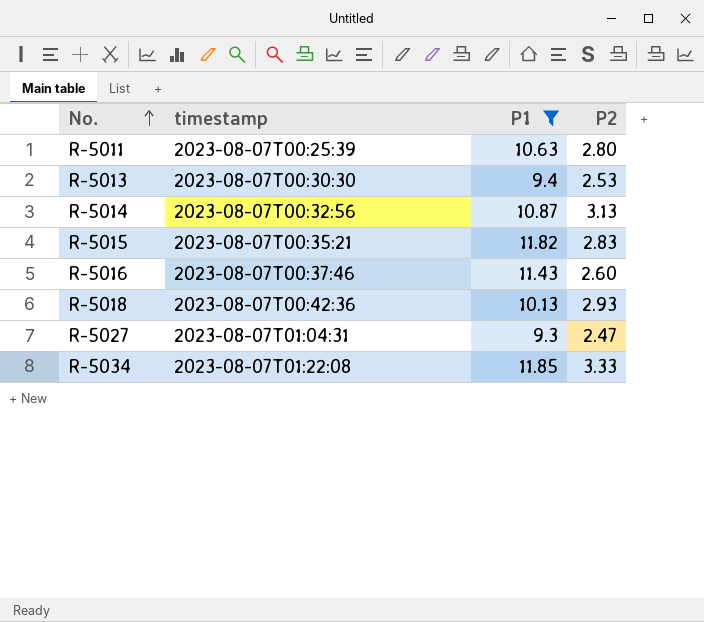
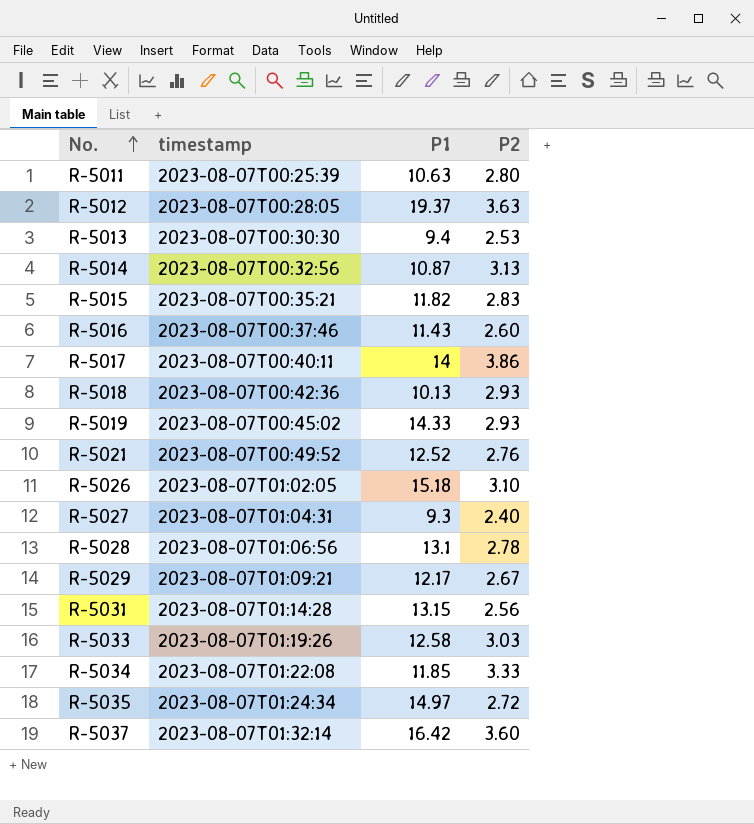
filter: P1 <= 11.85 -> none
R-5027 | P2: 2.47 -> 2.40

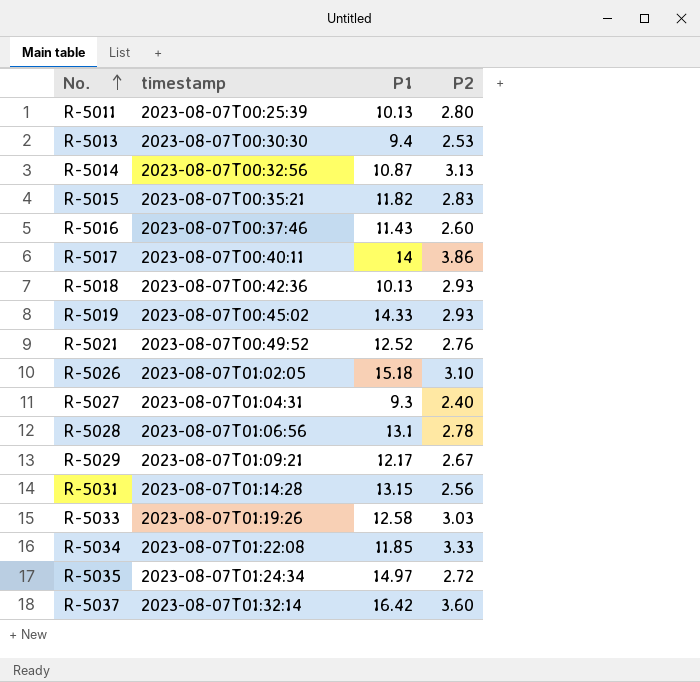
row R-5012: 2023-08-07T00:28:05 | 19.37 | 3.63 -> none
R-5011 | P1: 10.63 -> 10.13

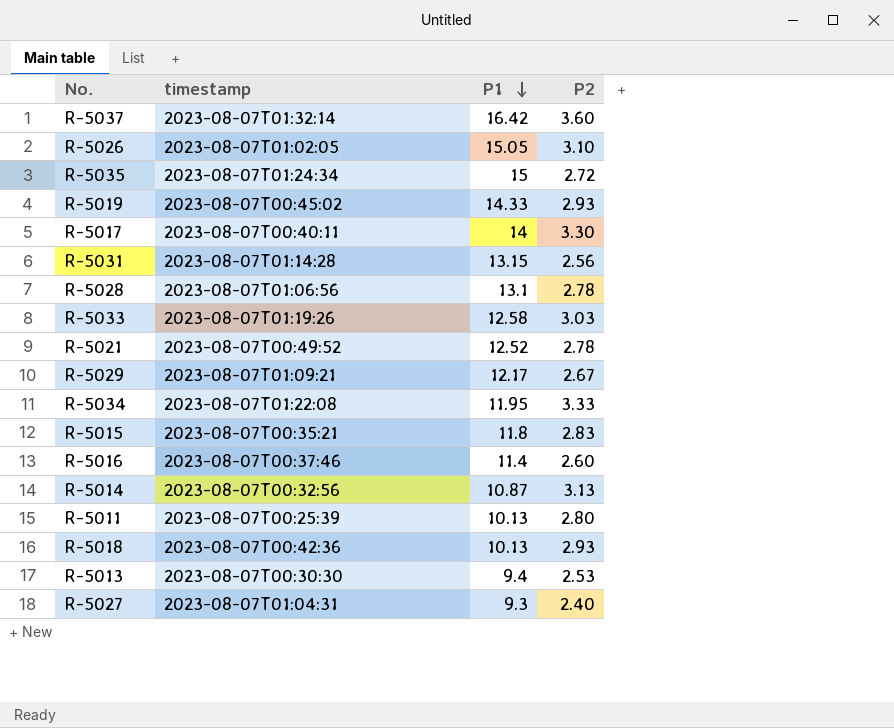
row order: No. ascending -> P1 descending
R-5026 | P1: 15.18 -> 15.05
R-5035 | P1: 14.97 -> 15
R-5017 | P2: 3.86 -> 3.30
R-5021 | P2: 2.76 -> 2.78
R-5034 | P1: 11.85 -> 11.95
R-5015 | P1: 11.82 -> 11.8
R-5016 | P1: 11.43 -> 11.4

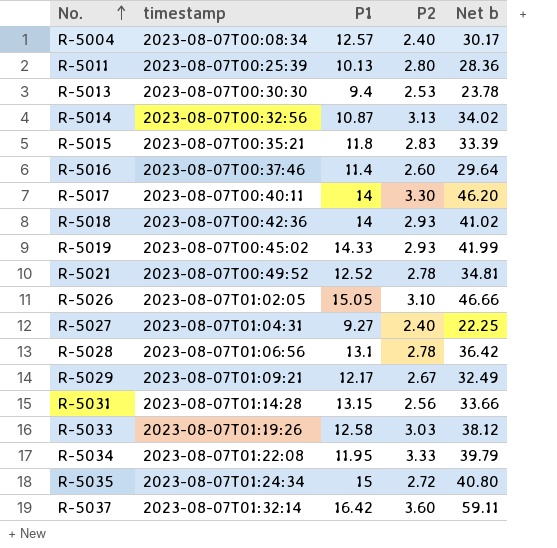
row order: P1 descending -> No. ascending
column Net b | formula: none -> [P1] * [P2]
row R-5004: none -> 2023-08-07T00:08:34 | 12.57 | 2.40 | 30.17
R-5018 | P1: 10.13 -> 14
R-5027 | P1: 9.3 -> 9.27

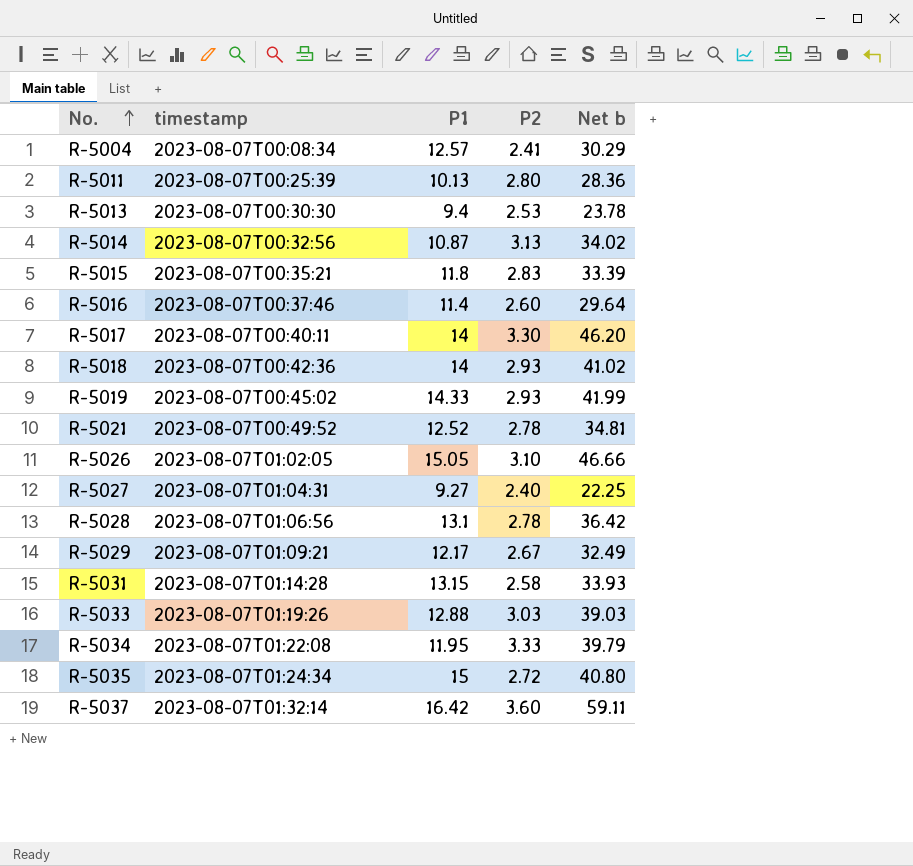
R-5004 | P2: 2.40 -> 2.41
R-5004 | Net b: 30.17 -> 30.29
R-5031 | P2: 2.56 -> 2.58
R-5031 | Net b: 33.66 -> 33.93
R-5033 | P1: 12.58 -> 12.88
R-5033 | Net b: 38.12 -> 39.03

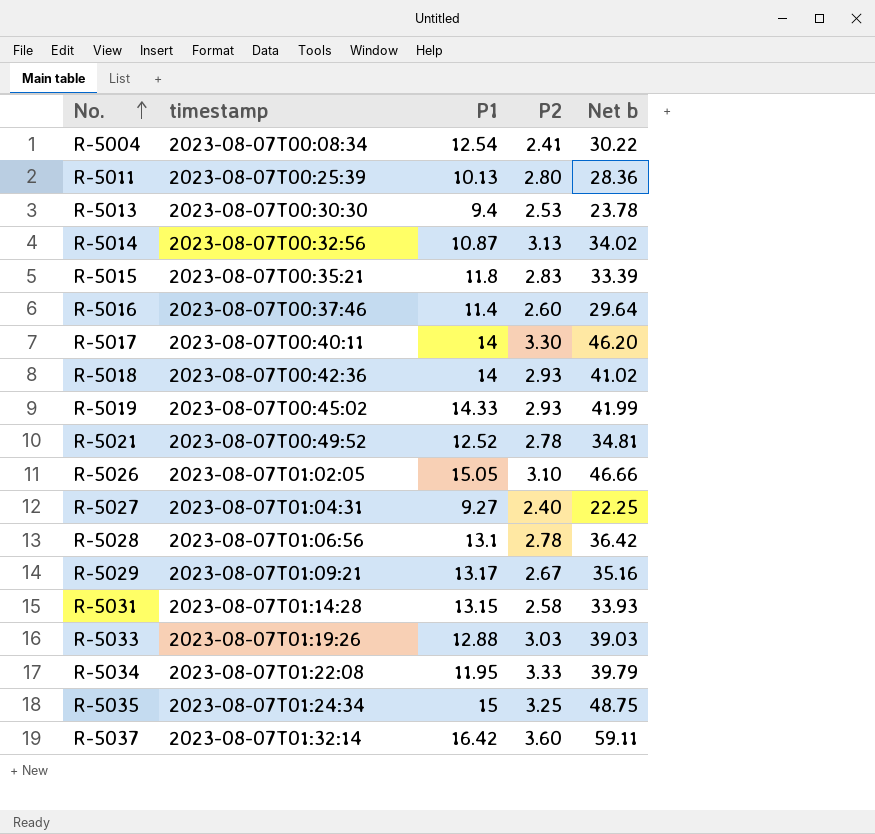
R-5004 | P1: 12.57 -> 12.54
R-5004 | Net b: 30.29 -> 30.22
R-5029 | P1: 12.17 -> 13.17
R-5029 | Net b: 32.49 -> 35.16
R-5035 | P2: 2.72 -> 3.25
R-5035 | Net b: 40.80 -> 48.75

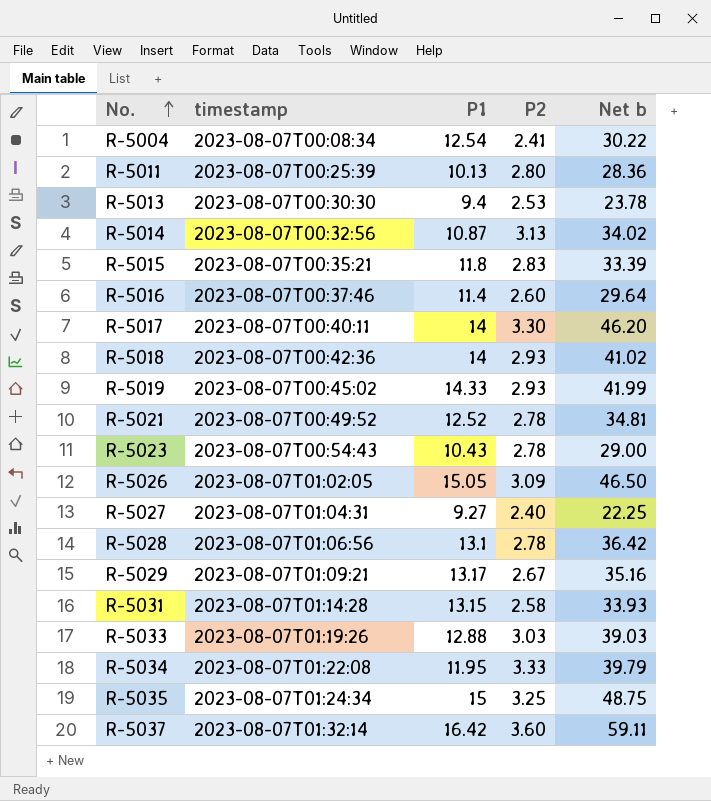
row R-5023: none -> 2023-08-07T00:54:43 | 10.43 | 2.78 | 29.00
R-5026 | P2: 3.10 -> 3.09
R-5026 | Net b: 46.66 -> 46.50

